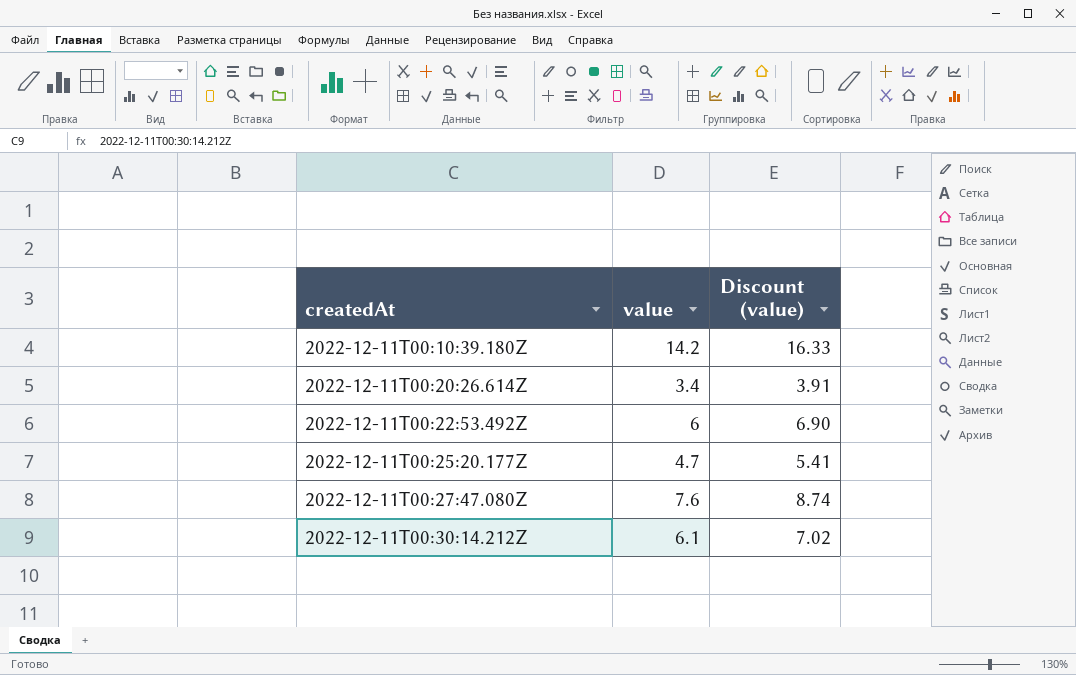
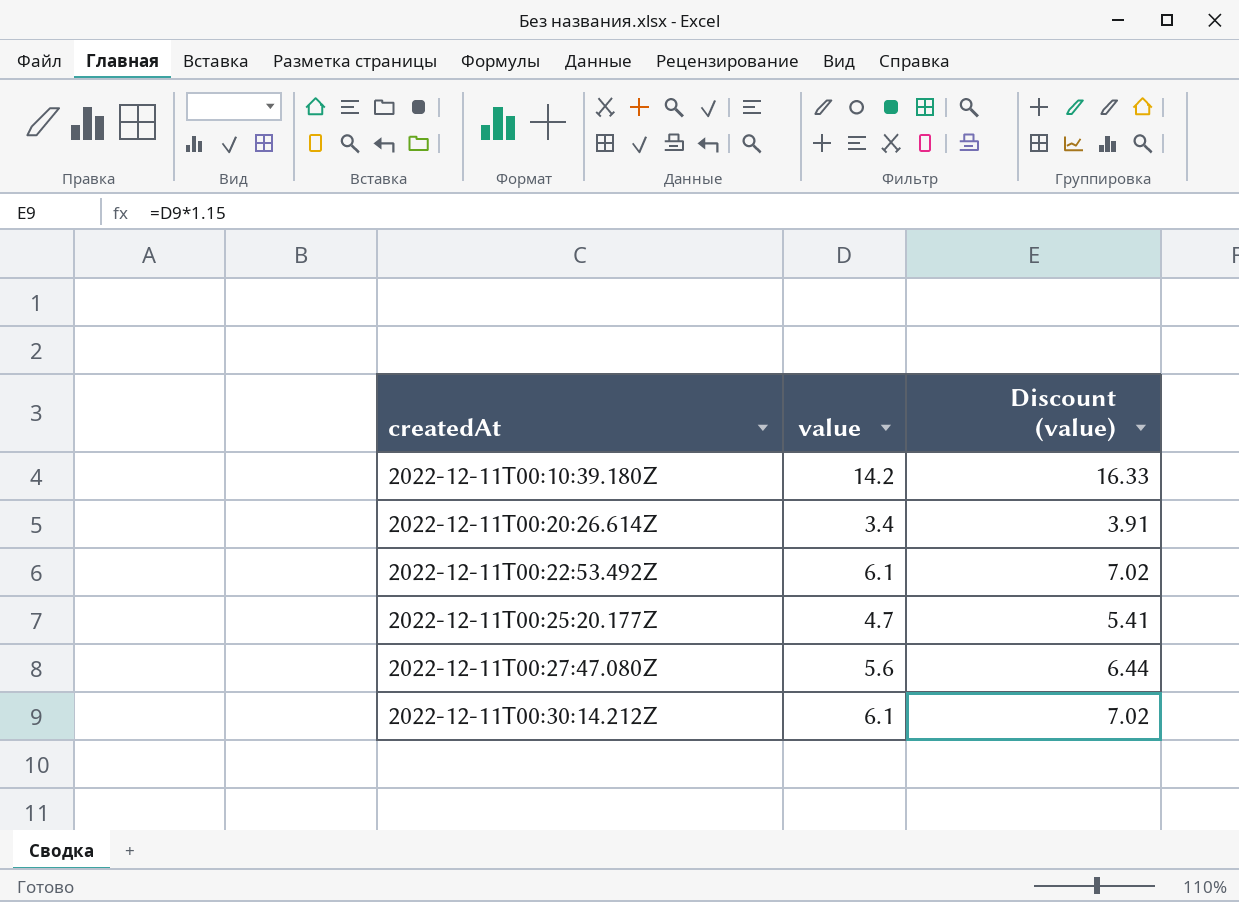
2022-12-11T00:22:53.492Z | value: 6 -> 6.1
2022-12-11T00:22:53.492Z | Discount (value): 6.90 -> 7.02
2022-12-11T00:27:47.080Z | value: 7.6 -> 5.6
2022-12-11T00:27:47.080Z | Discount (value): 8.74 -> 6.44

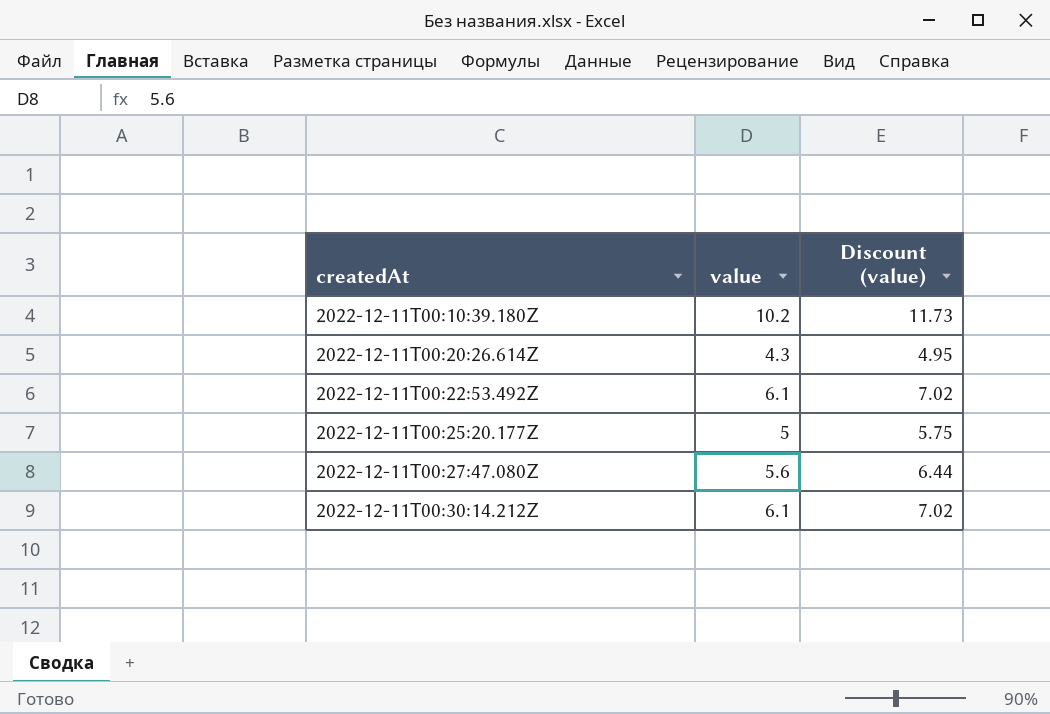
2022-12-11T00:10:39.180Z | value: 14.2 -> 10.2
2022-12-11T00:10:39.180Z | Discount (value): 16.33 -> 11.73
2022-12-11T00:20:26.614Z | value: 3.4 -> 4.3
2022-12-11T00:20:26.614Z | Discount (value): 3.91 -> 4.95
2022-12-11T00:25:20.177Z | value: 4.7 -> 5
2022-12-11T00:25:20.177Z | Discount (value): 5.41 -> 5.75

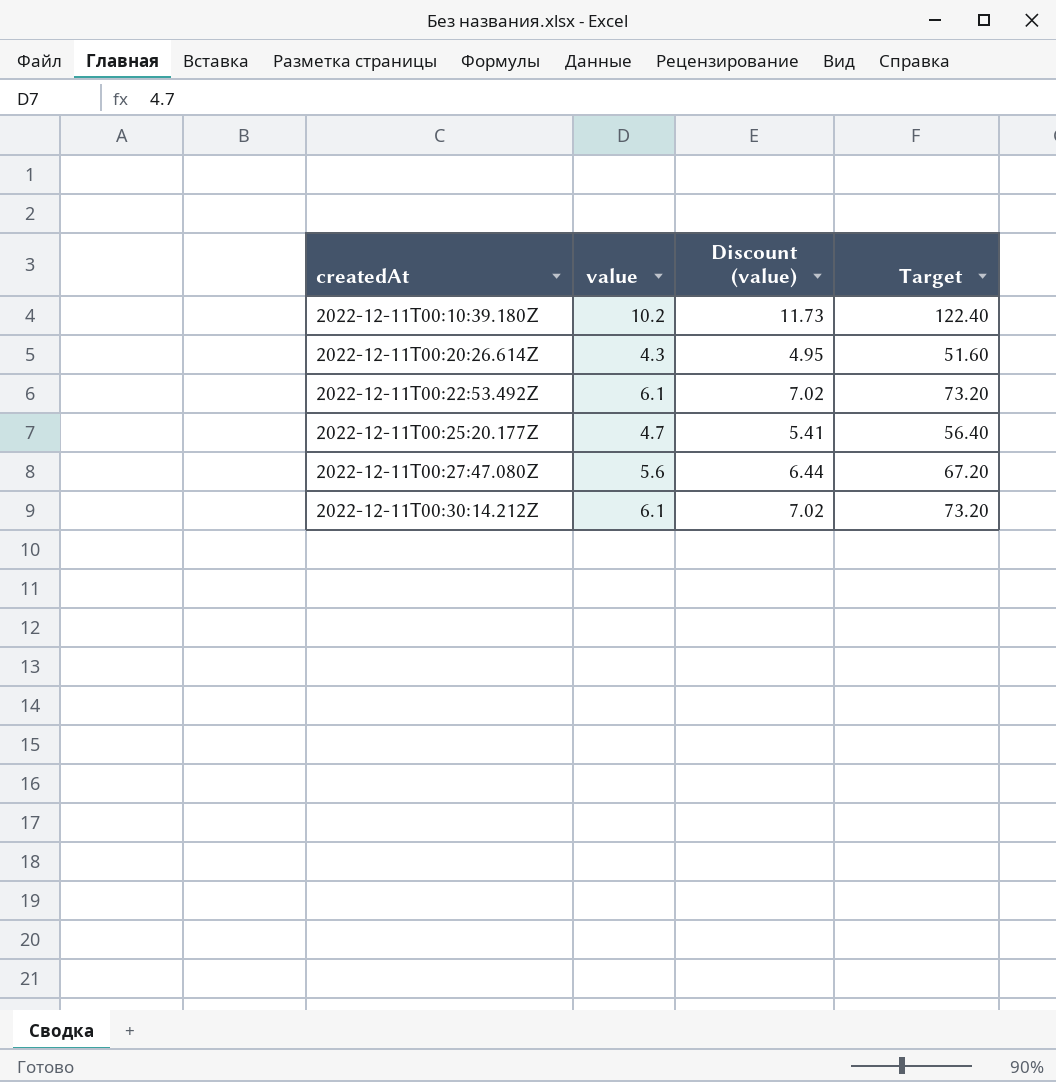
column Target | formula: none -> [value] * 12
2022-12-11T00:25:20.177Z | value: 5 -> 4.7
2022-12-11T00:25:20.177Z | Discount (value): 5.75 -> 5.41

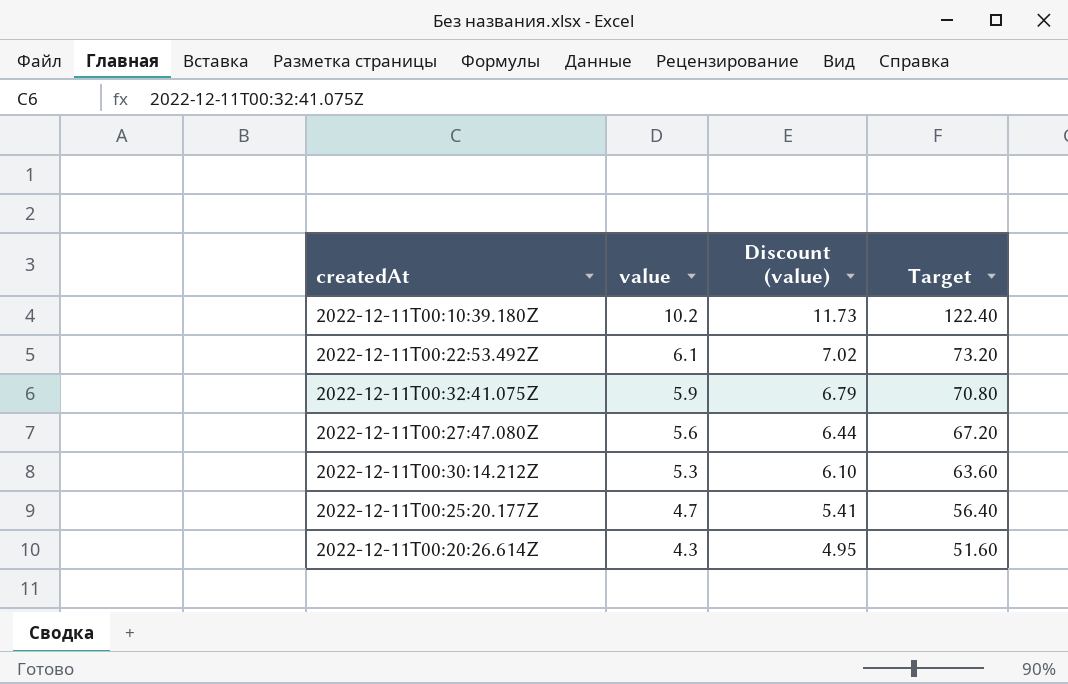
row order: createdAt ascending -> value descending
row 2022-12-11T00:32:41.075Z: none -> 5.9 | 6.79 | 70.80
2022-12-11T00:30:14.212Z | value: 6.1 -> 5.3
2022-12-11T00:30:14.212Z | Discount (value): 7.02 -> 6.10
2022-12-11T00:30:14.212Z | Target: 73.20 -> 63.60

